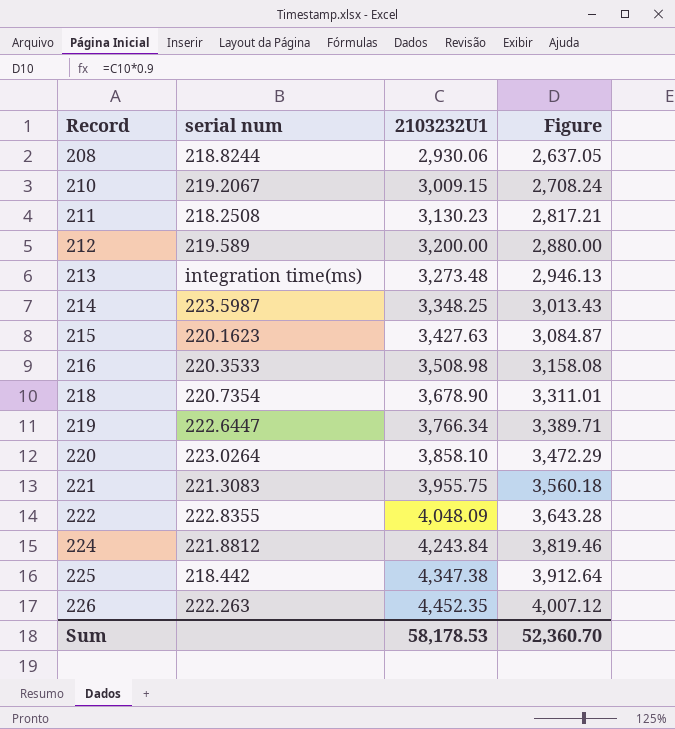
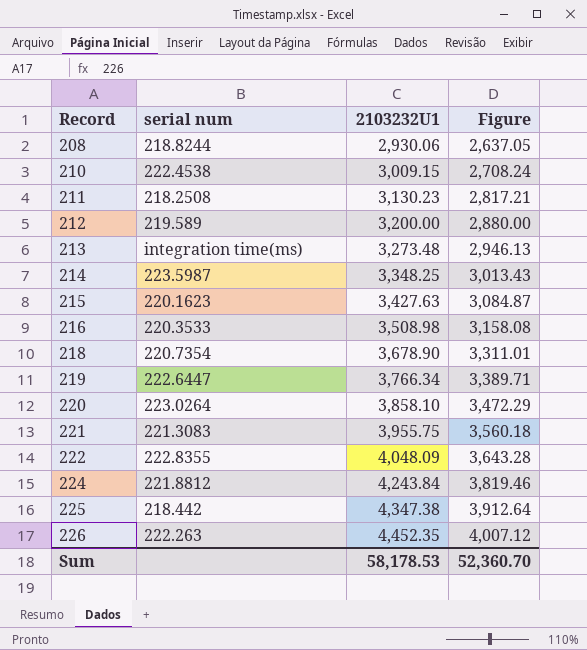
210 | serial num: 219.2067 -> 222.4538

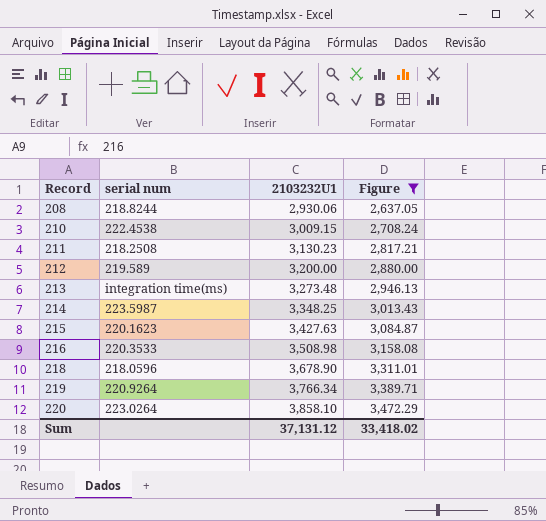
filter: none -> Figure <= 3,472.29
218 | serial num: 220.7354 -> 218.0596
219 | serial num: 222.6447 -> 220.9264
Sum | 2103232U1: 58,178.53 -> 37,131.12
Sum | Figure: 52,360.70 -> 33,418.02

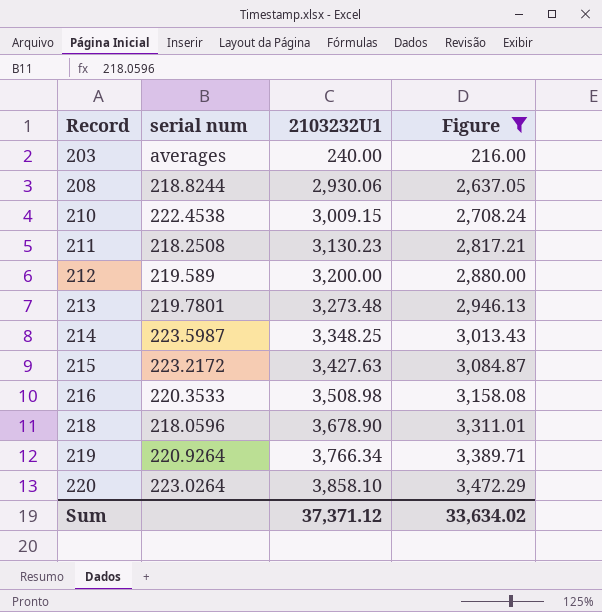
row 203: none -> averages | 240.00 | 216.00
213 | serial num: integration time(ms) -> 219.7801
215 | serial num: 220.1623 -> 223.2172
Sum | 2103232U1: 37,131.12 -> 37,371.12
Sum | Figure: 33,418.02 -> 33,634.02

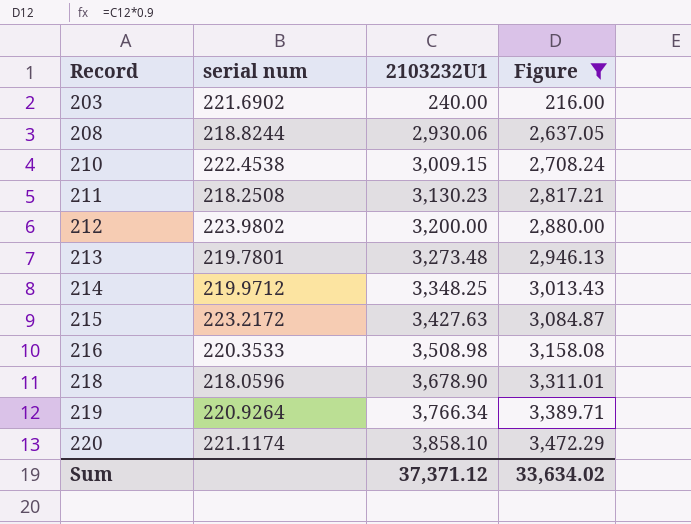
203 | serial num: averages -> 221.6902
212 | serial num: 219.589 -> 223.9802
214 | serial num: 223.5987 -> 219.9712
220 | serial num: 223.0264 -> 221.1174

